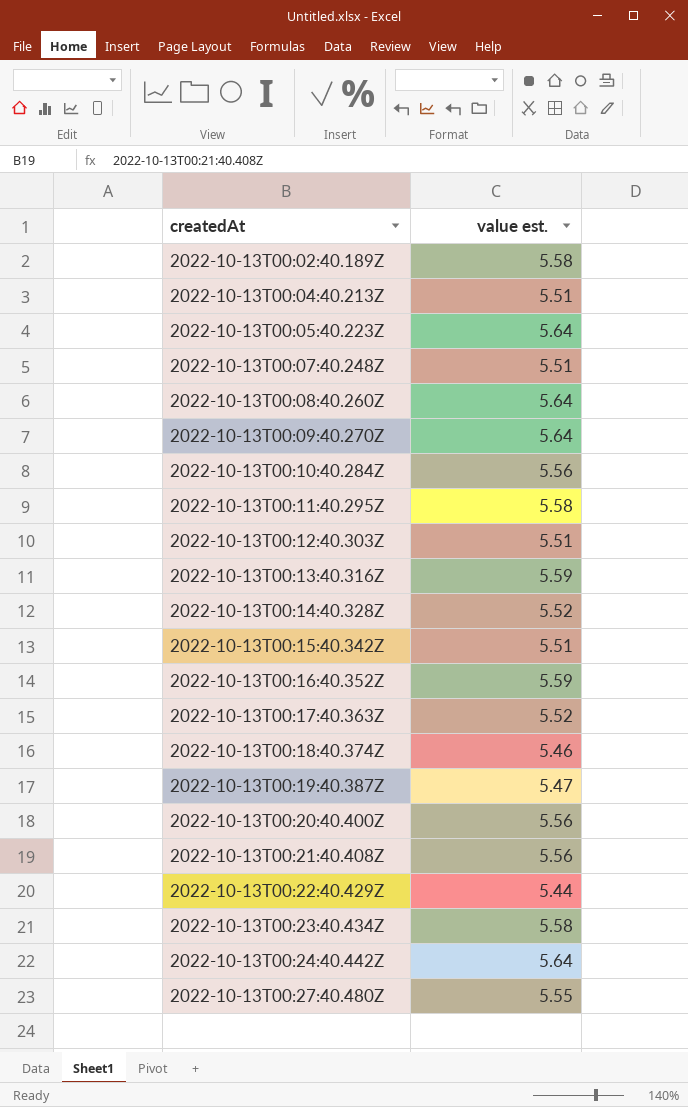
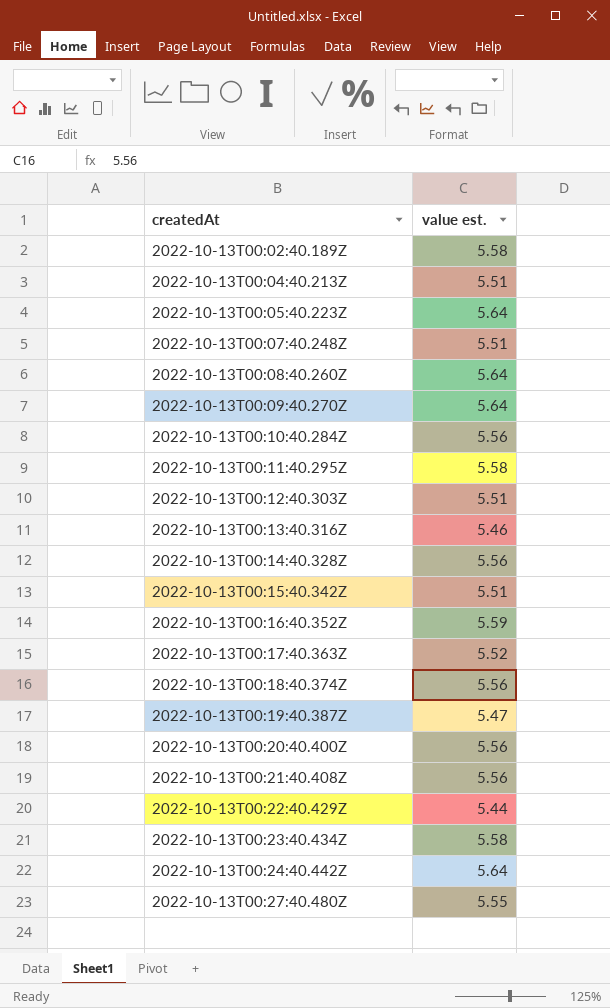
2022-10-13T00:13:40.316Z | value est.: 5.59 -> 5.46
2022-10-13T00:14:40.328Z | value est.: 5.52 -> 5.56
2022-10-13T00:18:40.374Z | value est.: 5.46 -> 5.56

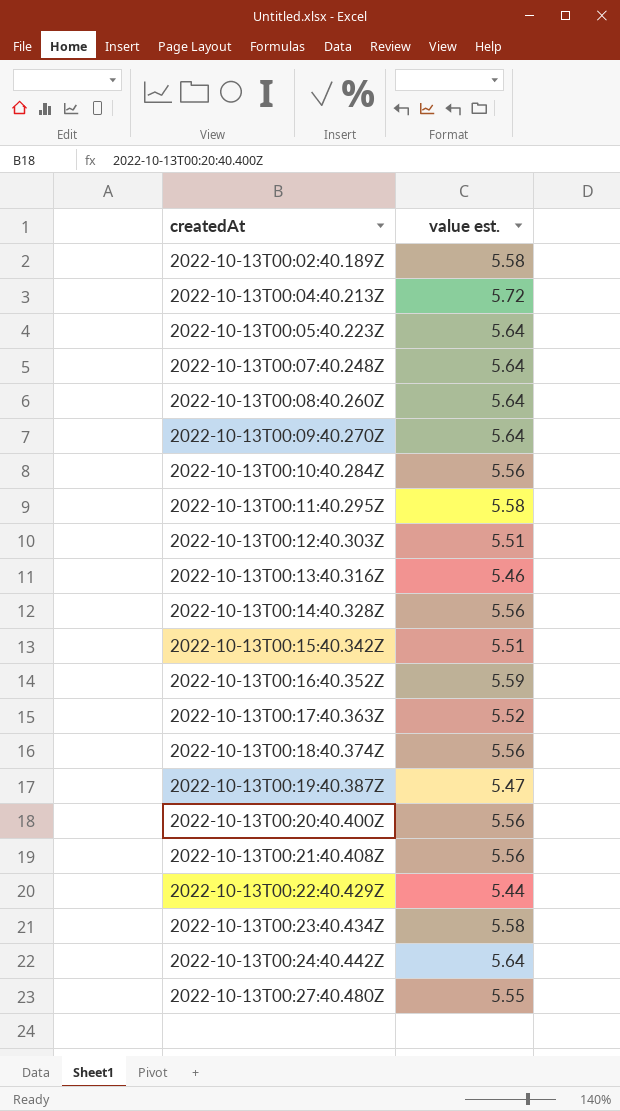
2022-10-13T00:04:40.213Z | value est.: 5.51 -> 5.72
2022-10-13T00:07:40.248Z | value est.: 5.51 -> 5.64

